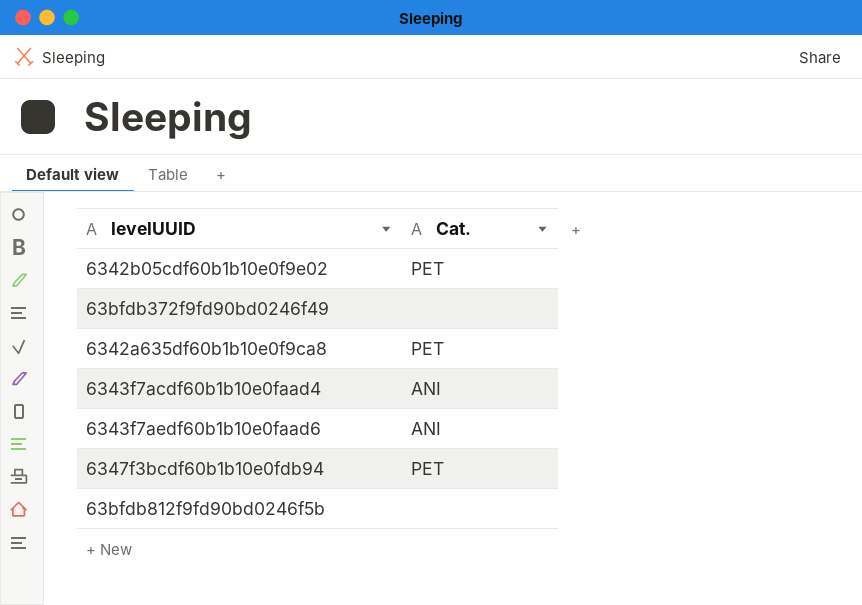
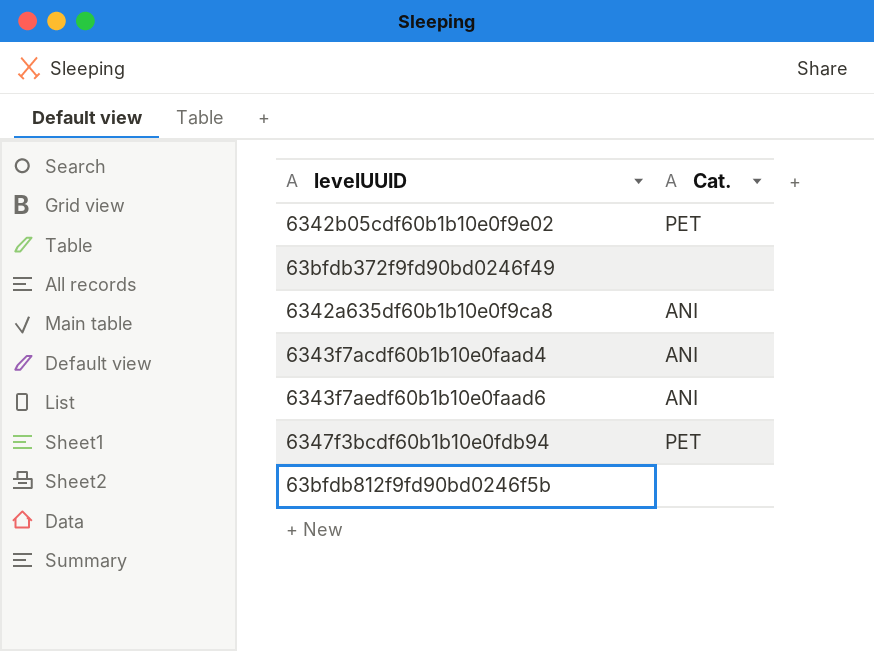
6342a635df60b1b10e0f9ca8 | Cat.: PET -> ANI

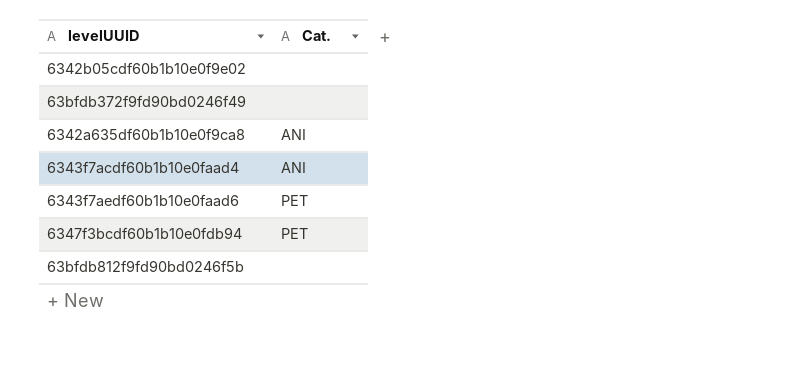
6342b05cdf60b1b10e0f9e02 | Cat.: PET -> none
6343f7aedf60b1b10e0faad6 | Cat.: ANI -> PET

